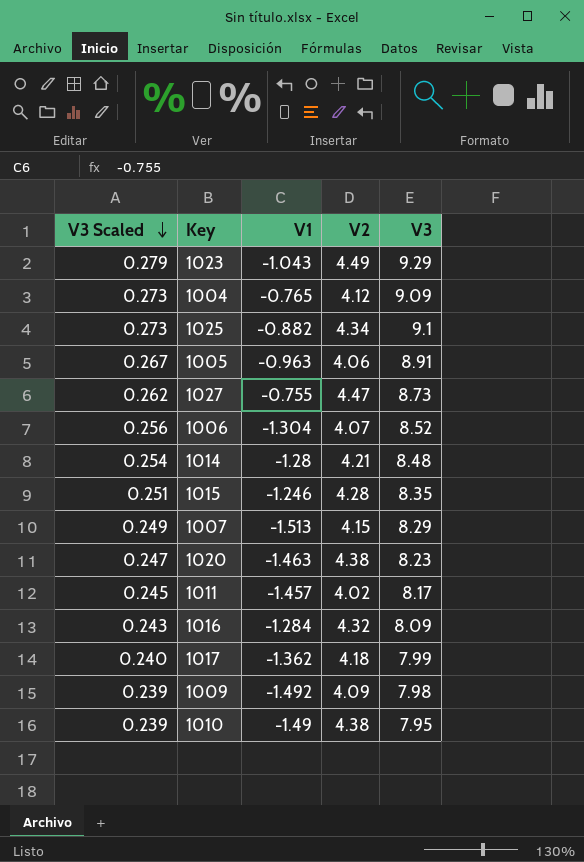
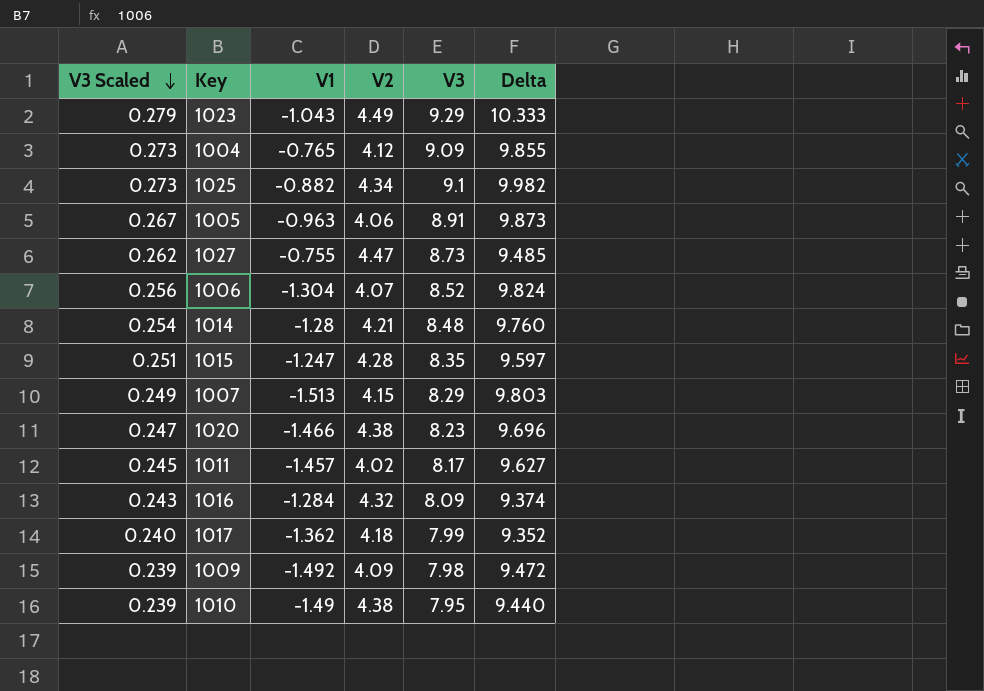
column Delta | formula: none -> [V3] - [V1]
1015 | V1: -1.246 -> -1.247
1020 | V1: -1.463 -> -1.466

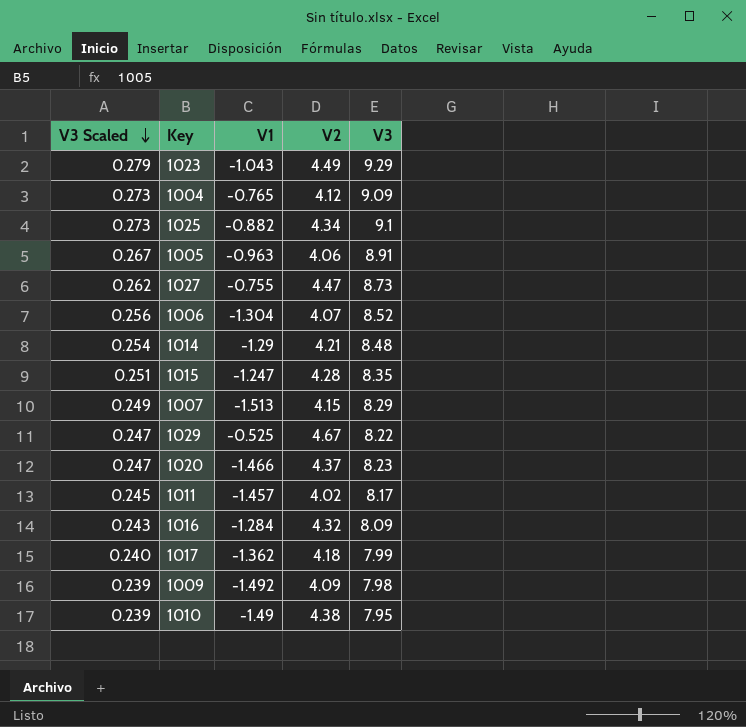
column Delta | formula: [V3] - [V1] -> none
1014 | V1: -1.28 -> -1.29
row 1029: none -> 0.247 | -0.525 | 4.67 | 8.22
1020 | V2: 4.38 -> 4.37

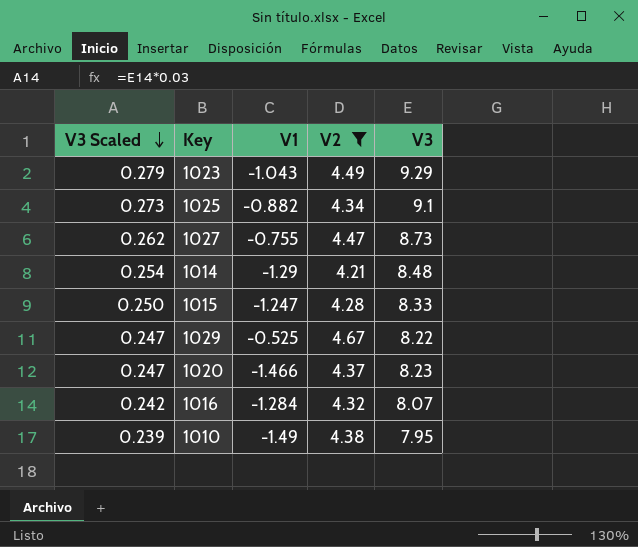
filter: none -> V2 >= 4.21
1015 | V3 Scaled: 0.251 -> 0.250
1015 | V3: 8.35 -> 8.33
1016 | V3 Scaled: 0.243 -> 0.242
1016 | V3: 8.09 -> 8.07

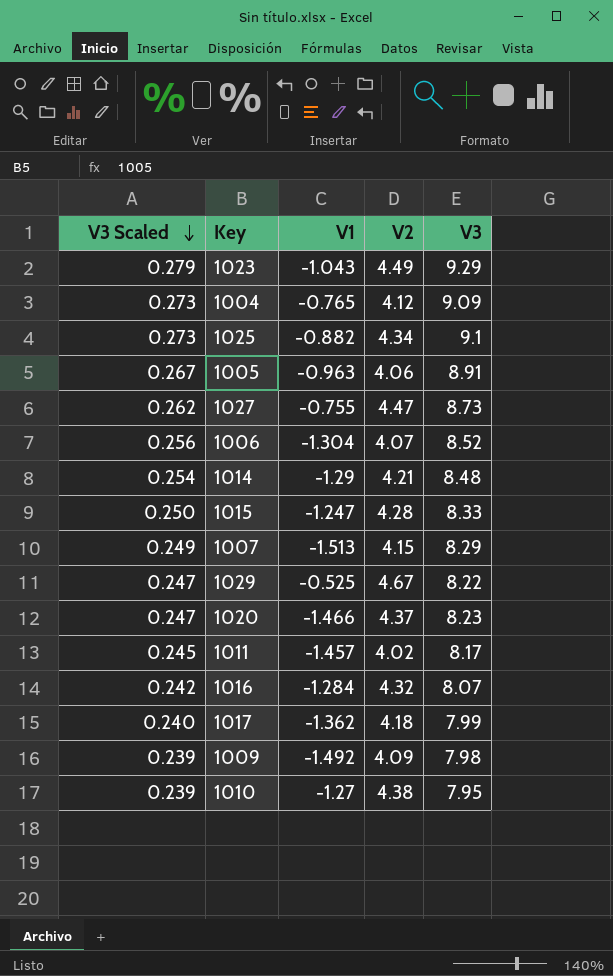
filter: V2 >= 4.21 -> none
1010 | V1: -1.49 -> -1.27

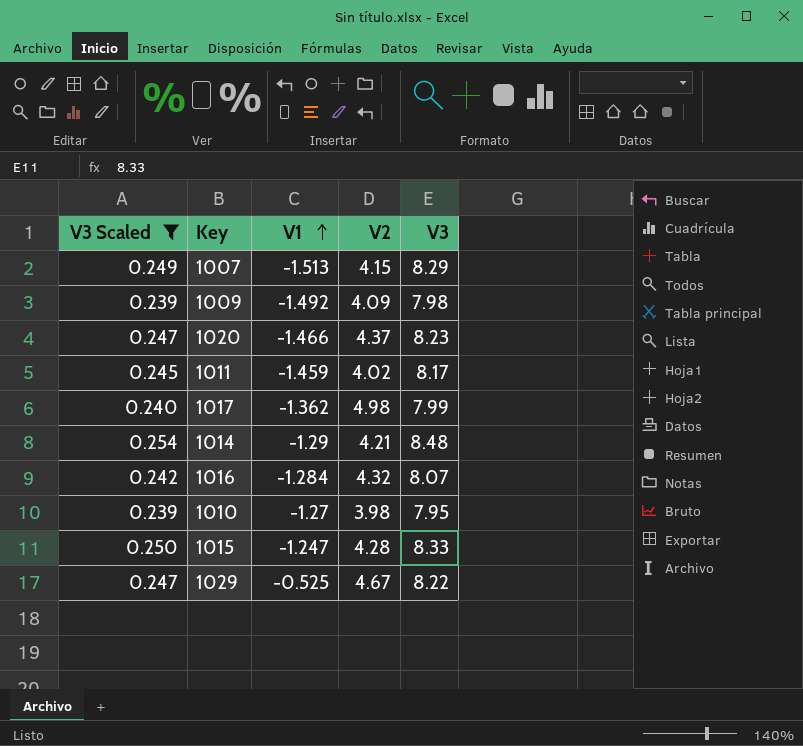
filter: none -> V3 Scaled <= 0.254
row order: V3 Scaled descending -> V1 ascending
1011 | V1: -1.457 -> -1.459
1017 | V2: 4.18 -> 4.98
1010 | V2: 4.38 -> 3.98

